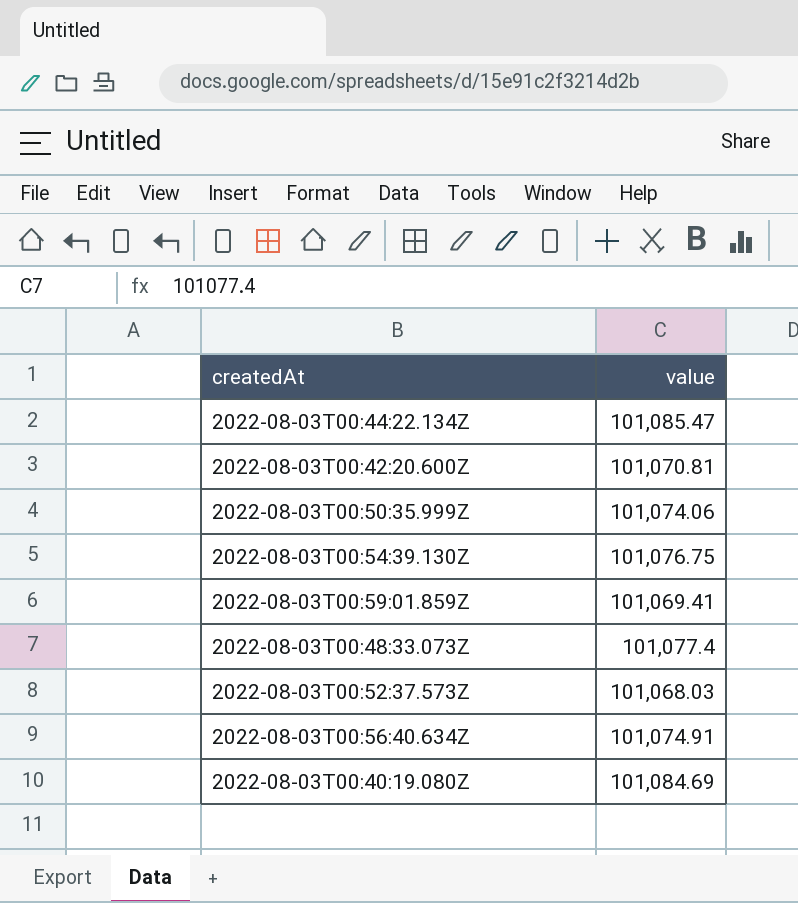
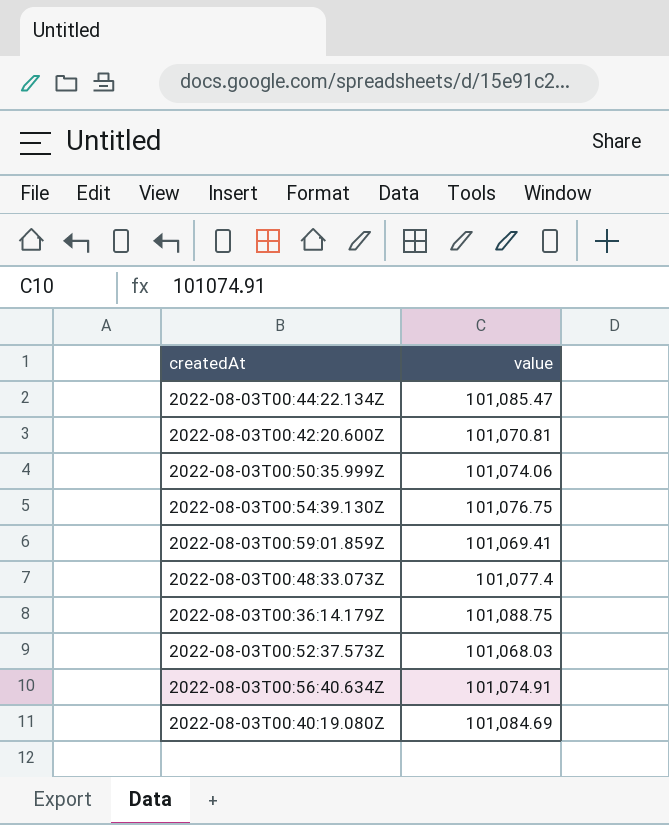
row 2022-08-03T00:36:14.179Z: none -> 101,088.75

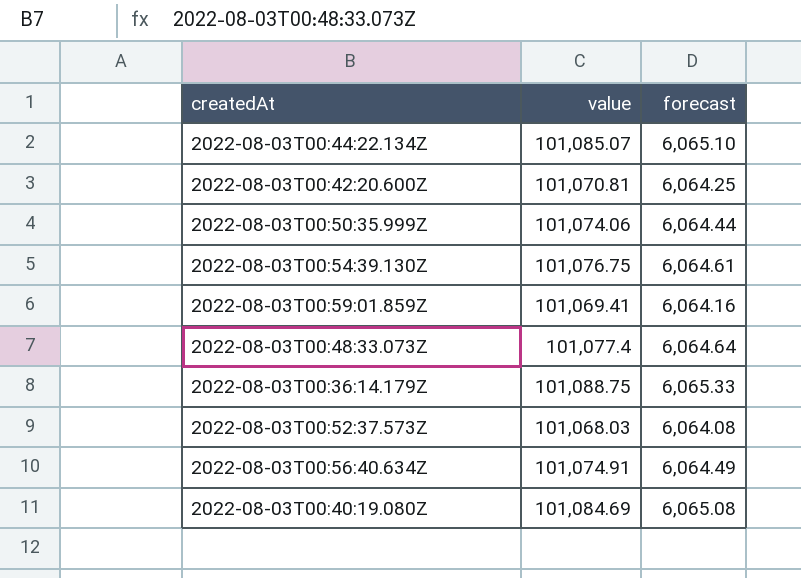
column forecast | formula: none -> [value] * 0.06
2022-08-03T00:44:22.134Z | value: 101,085.47 -> 101,085.07

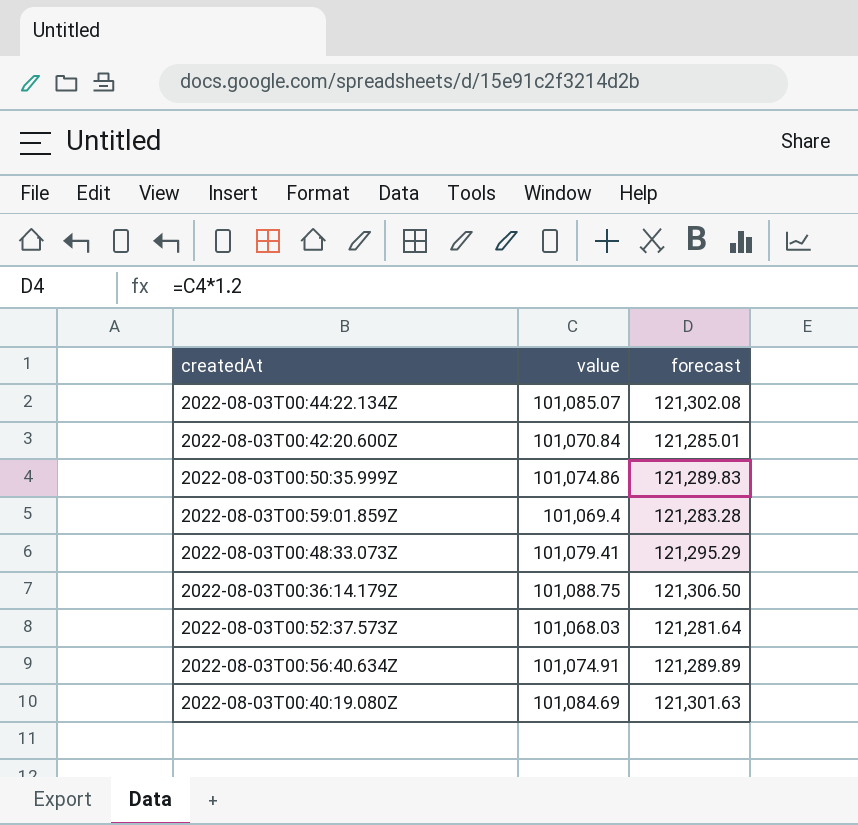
column forecast | formula: [value] * 0.06 -> [value] * 1.2
row 2022-08-03T00:54:39.130Z: 101,076.75 | 6,064.61 -> none
2022-08-03T00:42:20.600Z | value: 101,070.81 -> 101,070.84
2022-08-03T00:50:35.999Z | value: 101,074.06 -> 101,074.86
2022-08-03T00:59:01.859Z | value: 101,069.41 -> 101,069.4
2022-08-03T00:48:33.073Z | value: 101,077.4 -> 101,079.41

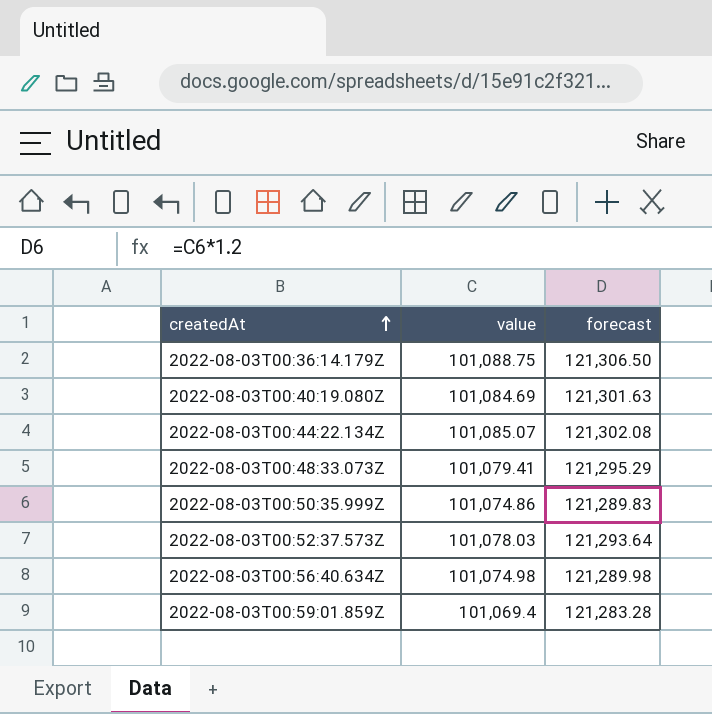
row order: none -> createdAt ascending
row 2022-08-03T00:42:20.600Z: 101,070.84 | 121,285.01 -> none
2022-08-03T00:52:37.573Z | value: 101,068.03 -> 101,078.03
2022-08-03T00:52:37.573Z | forecast: 121,281.64 -> 121,293.64
2022-08-03T00:56:40.634Z | value: 101,074.91 -> 101,074.98
2022-08-03T00:56:40.634Z | forecast: 121,289.89 -> 121,289.98

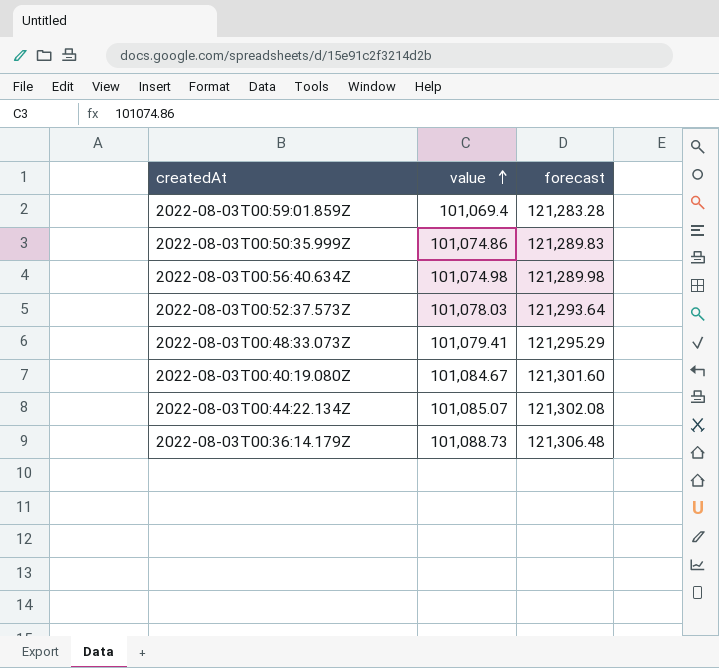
row order: createdAt ascending -> value ascending
2022-08-03T00:40:19.080Z | value: 101,084.69 -> 101,084.67
2022-08-03T00:40:19.080Z | forecast: 121,301.63 -> 121,301.60
2022-08-03T00:36:14.179Z | value: 101,088.75 -> 101,088.73
2022-08-03T00:36:14.179Z | forecast: 121,306.50 -> 121,306.48

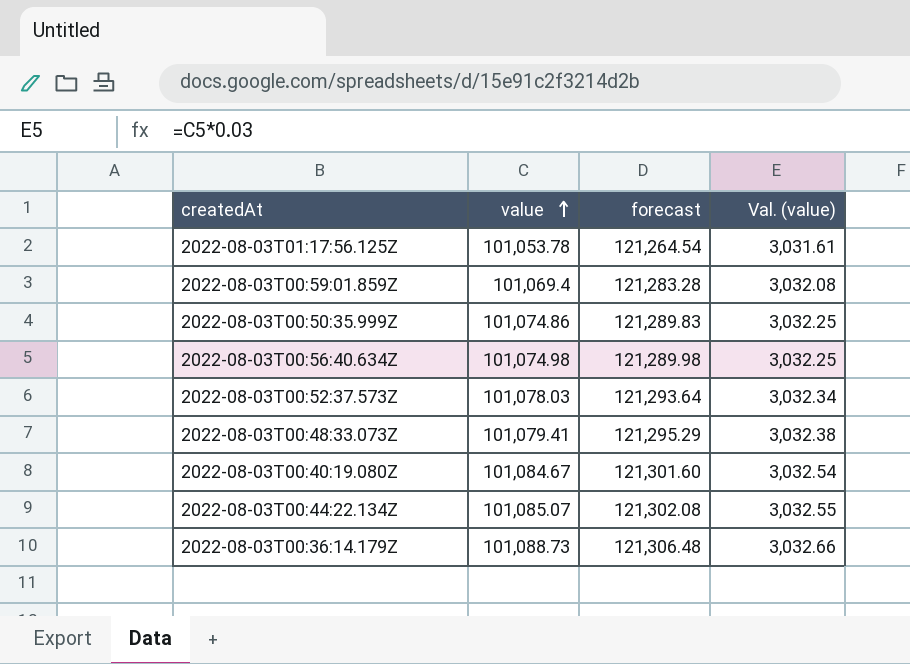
column Val. (value) | formula: none -> [value] * 0.03
row 2022-08-03T01:17:56.125Z: none -> 101,053.78 | 121,264.54 | 3,031.61

